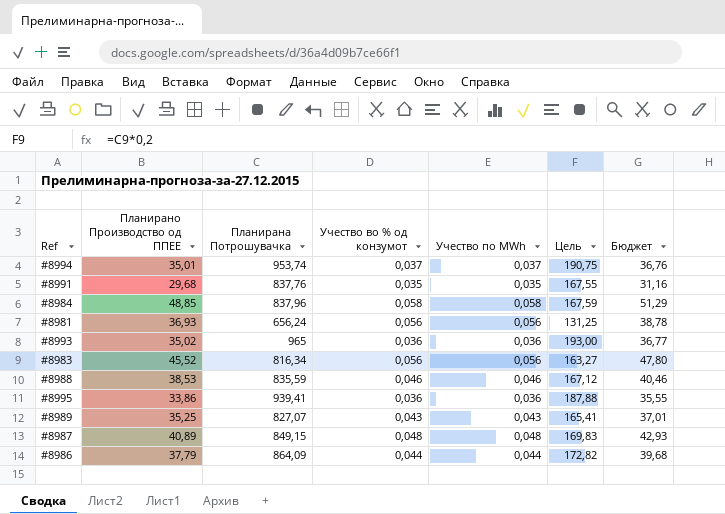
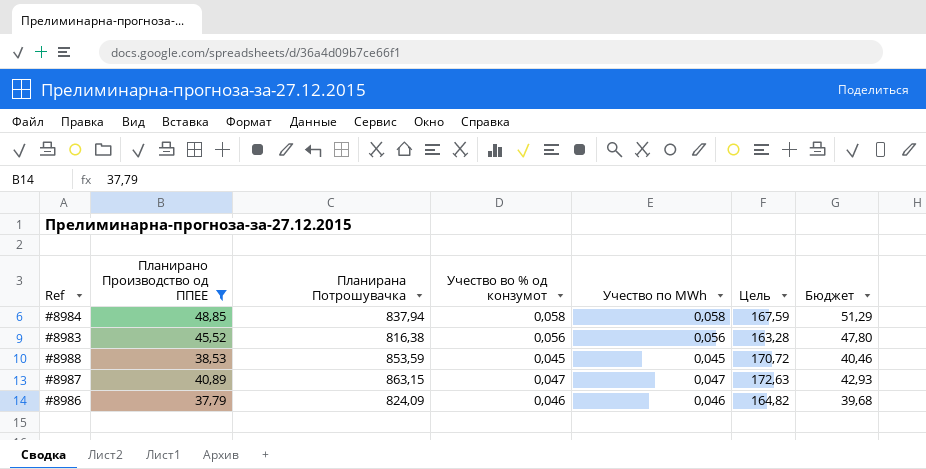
filter: none -> Планирано Производство од ППЕЕ >= 37,79
#8984 | Планирана Потрошувачка: 837,96 -> 837,94
#8983 | Планирана Потрошувачка: 816,34 -> 816,38
#8983 | Цель: 163,27 -> 163,28
#8988 | Планирана Потрошувачка: 835,59 -> 853,59
#8988 | Учество во % од конзумот: 0,046 -> 0,045
#8988 | Учество по MWh: 0,046 -> 0,045
#8988 | Цель: 167,12 -> 170,72
#8987 | Планирана Потрошувачка: 849,15 -> 863,15
#8987 | Учество во % од конзумот: 0,048 -> 0,047
#8987 | Учество по MWh: 0,048 -> 0,047
#8987 | Цель: 169,83 -> 172,63
#8986 | Планирана Потрошувачка: 864,09 -> 824,09
#8986 | Учество во % од конзумот: 0,044 -> 0,046
#8986 | Учество по MWh: 0,044 -> 0,046
#8986 | Цель: 172,82 -> 164,82

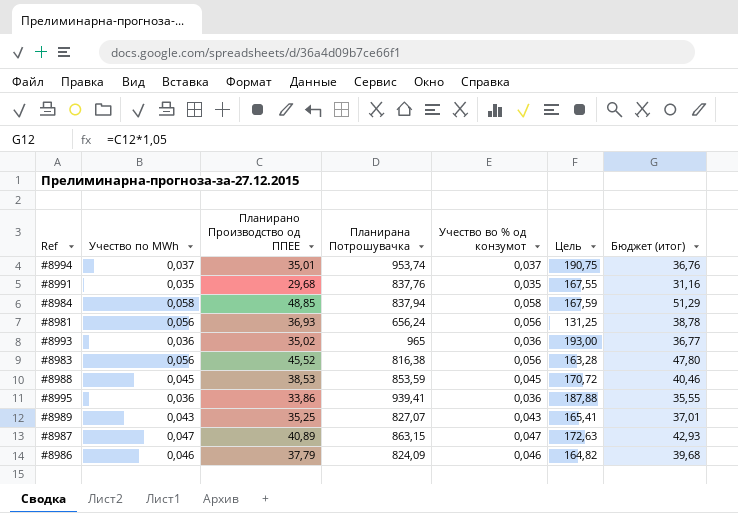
filter: Планирано Производство од ППЕЕ >= 37,79 -> none
column Учество по MWh | position: 5 -> 2
column name: Бюджет -> Бюджет (итог)

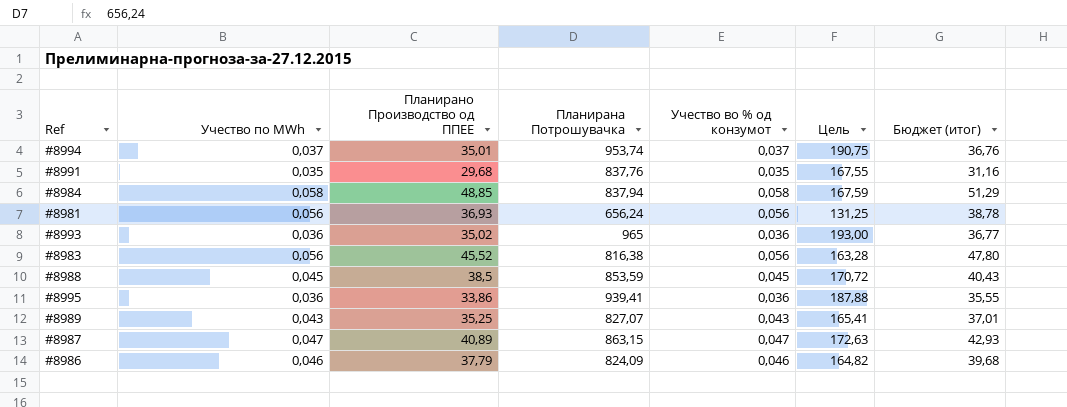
#8988 | Планирано Производство од ППЕЕ: 38,53 -> 38,5
#8988 | Бюджет (итог): 40,46 -> 40,43

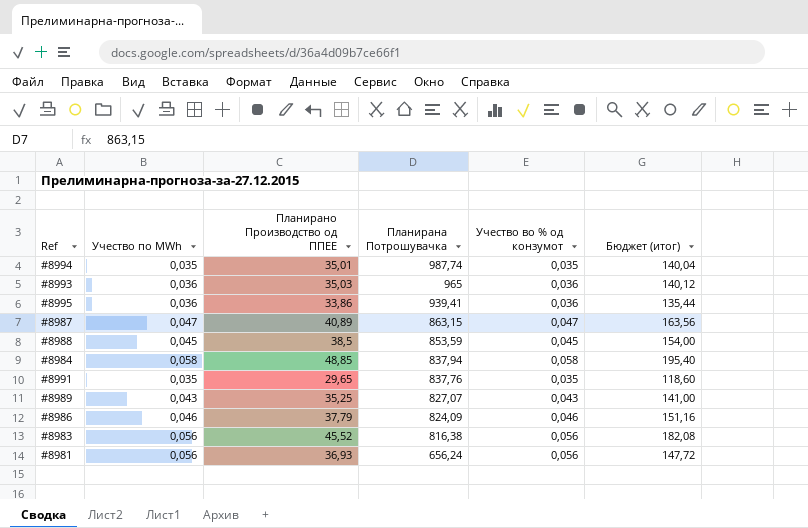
row order: none -> Планирана Потрошувачка descending
column Цель | formula: [Планирана Потрошувачка] * 0,2 -> none
column Бюджет (итог) | formula: [Планирано Производство од ППЕЕ] * 1,05 -> [Планирано Производство од ППЕЕ] * 4
#8994 | Учество по MWh: 0,037 -> 0,035
#8994 | Планирана Потрошувачка: 953,74 -> 987,74
#8994 | Учество во % од конзумот: 0,037 -> 0,035
#8993 | Планирано Производство од ППЕЕ: 35,02 -> 35,03
#8991 | Планирано Производство од ППЕЕ: 29,68 -> 29,65

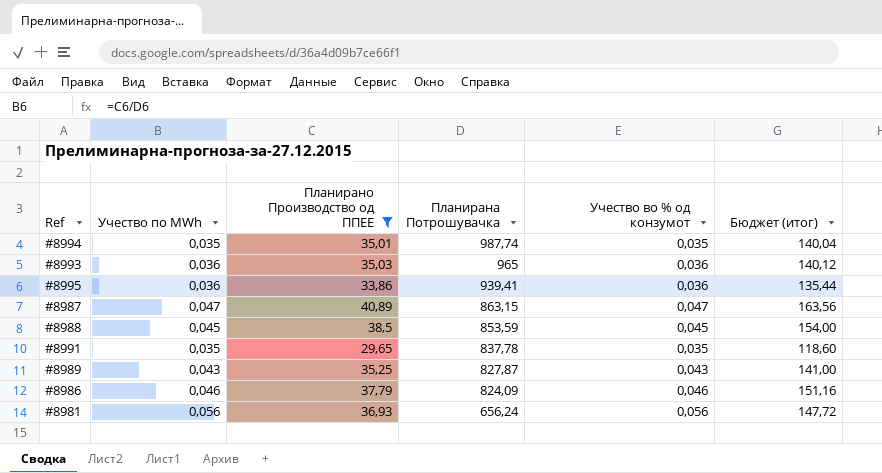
filter: none -> Планирано Производство од ППЕЕ <= 40,89
#8991 | Планирана Потрошувачка: 837,76 -> 837,78
#8989 | Планирана Потрошувачка: 827,07 -> 827,87

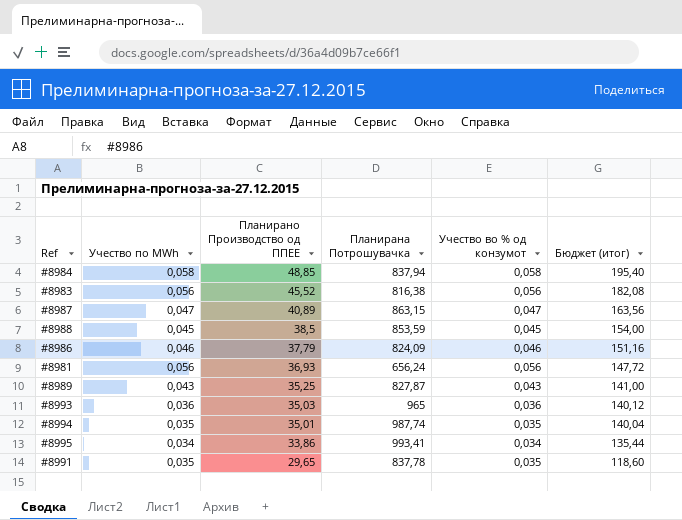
filter: Планирано Производство од ППЕЕ <= 40,89 -> none
row order: Планирана Потрошувачка descending -> Планирано Производство од ППЕЕ descending
#8995 | Учество по MWh: 0,036 -> 0,034
#8995 | Планирана Потрошувачка: 939,41 -> 993,41
#8995 | Учество во % од конзумот: 0,036 -> 0,034

